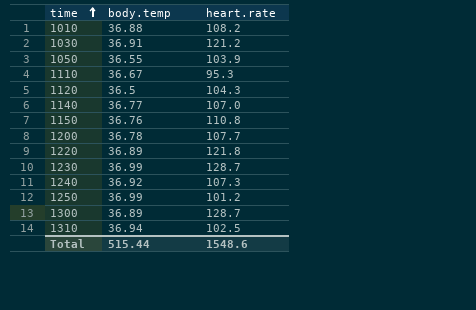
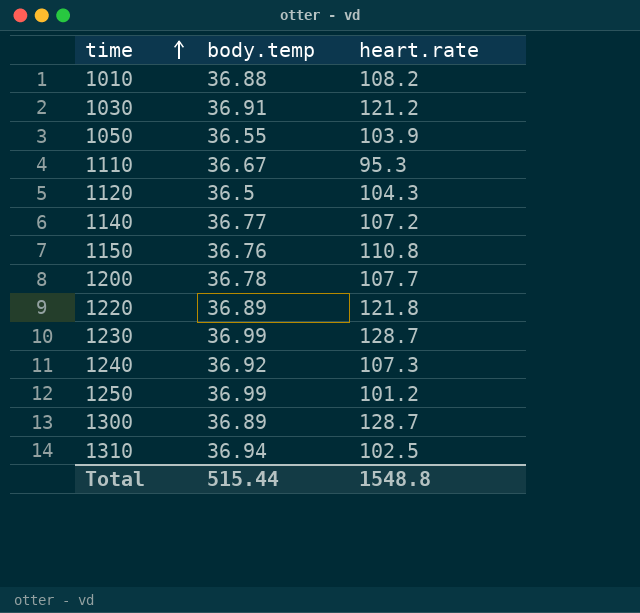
1140 | heart.rate: 107.0 -> 107.2
Total | heart.rate: 1548.6 -> 1548.8

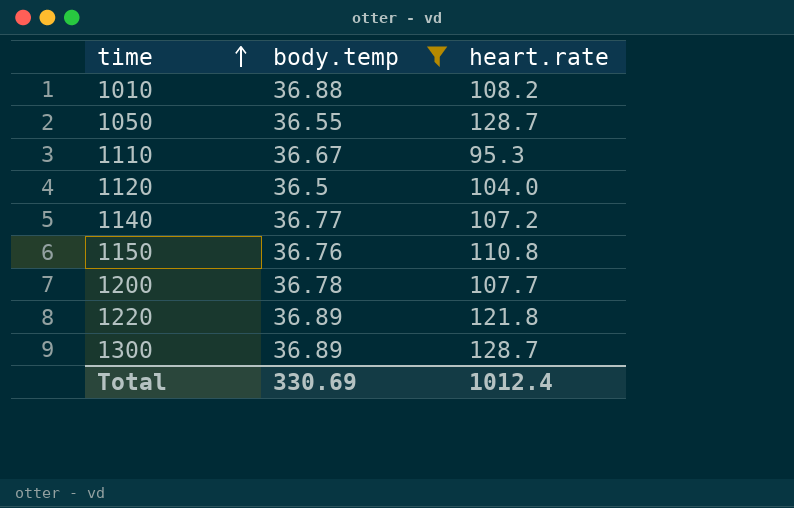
filter: none -> body.temp <= 36.89
1050 | heart.rate: 103.9 -> 128.7
1120 | heart.rate: 104.3 -> 104.0
Total | body.temp: 515.44 -> 330.69
Total | heart.rate: 1548.8 -> 1012.4

